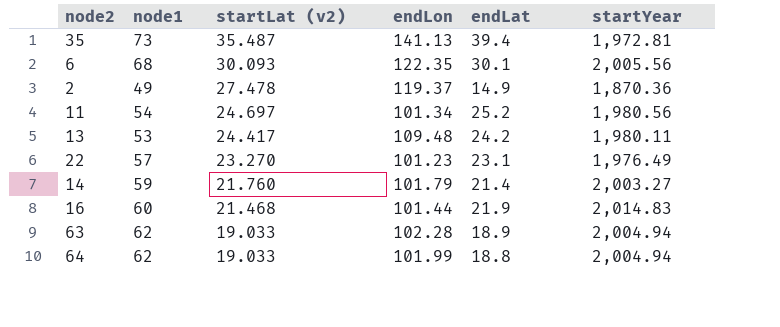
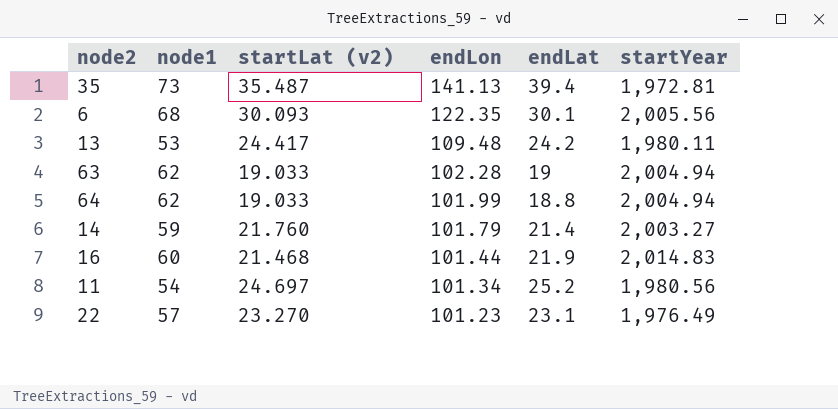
row order: startLat (v2) descending -> endLon descending
row 2: 49 | 27.478 | 119.37 | 14.9 | 1,870.36 -> none
63 | endLat: 18.9 -> 19

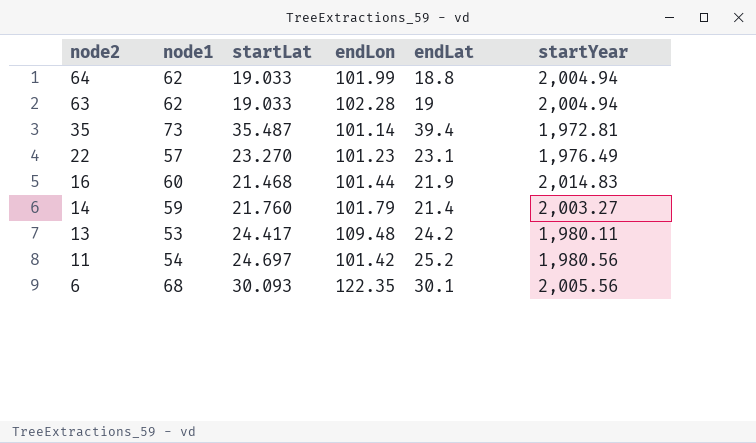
row order: endLon descending -> node2 descending
column name: startLat (v2) -> startLat
35 | endLon: 141.13 -> 101.14
11 | endLon: 101.34 -> 101.42

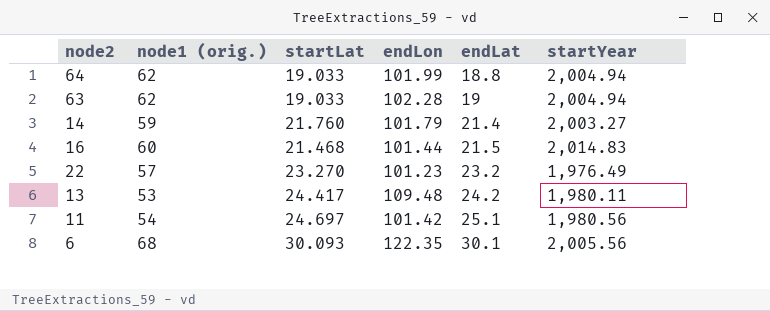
row order: node2 descending -> endLat ascending
column name: node1 -> node1 (orig.)
row 35: 73 | 35.487 | 101.14 | 39.4 | 1,972.81 -> none
16 | endLat: 21.9 -> 21.5
22 | endLat: 23.1 -> 23.2
11 | endLat: 25.2 -> 25.1

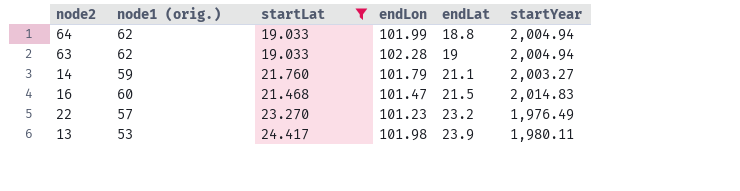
filter: none -> startLat <= 24.417
14 | endLat: 21.4 -> 21.1
16 | endLon: 101.44 -> 101.47
13 | endLon: 109.48 -> 101.98
13 | endLat: 24.2 -> 23.9

